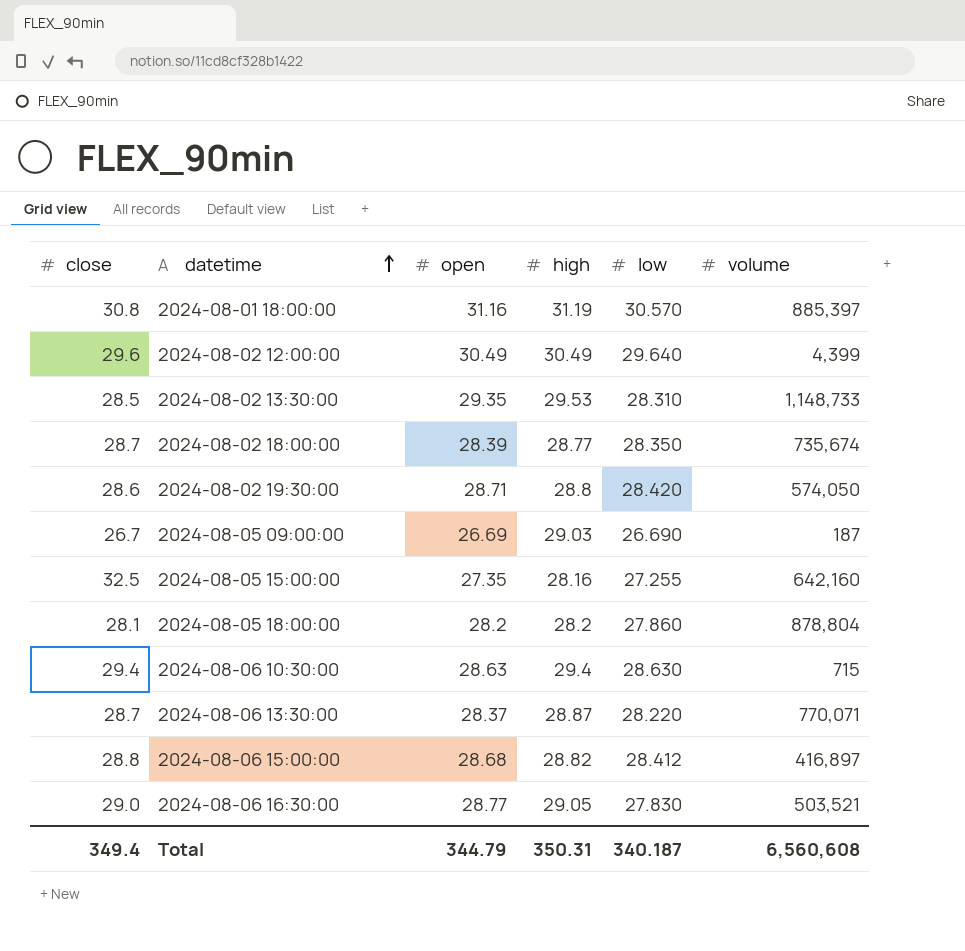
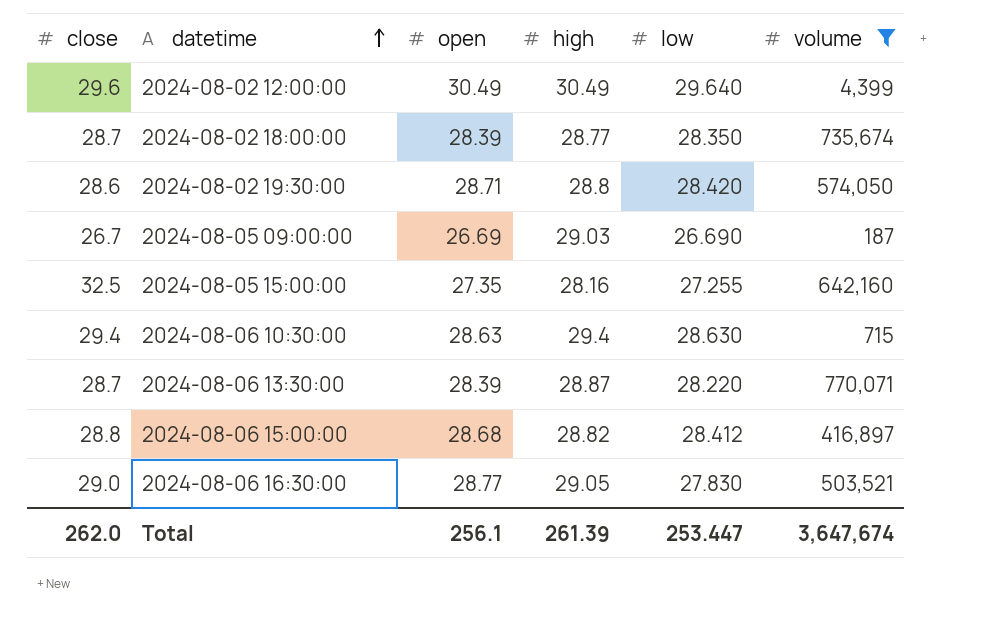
filter: none -> volume <= 770,071
2024-08-06 13:30:00 | open: 28.37 -> 28.39
Total | close: 349.4 -> 262.0
Total | open: 344.79 -> 256.1
Total | high: 350.31 -> 261.39
Total | low: 340.187 -> 253.447
Total | volume: 6,560,608 -> 3,647,674

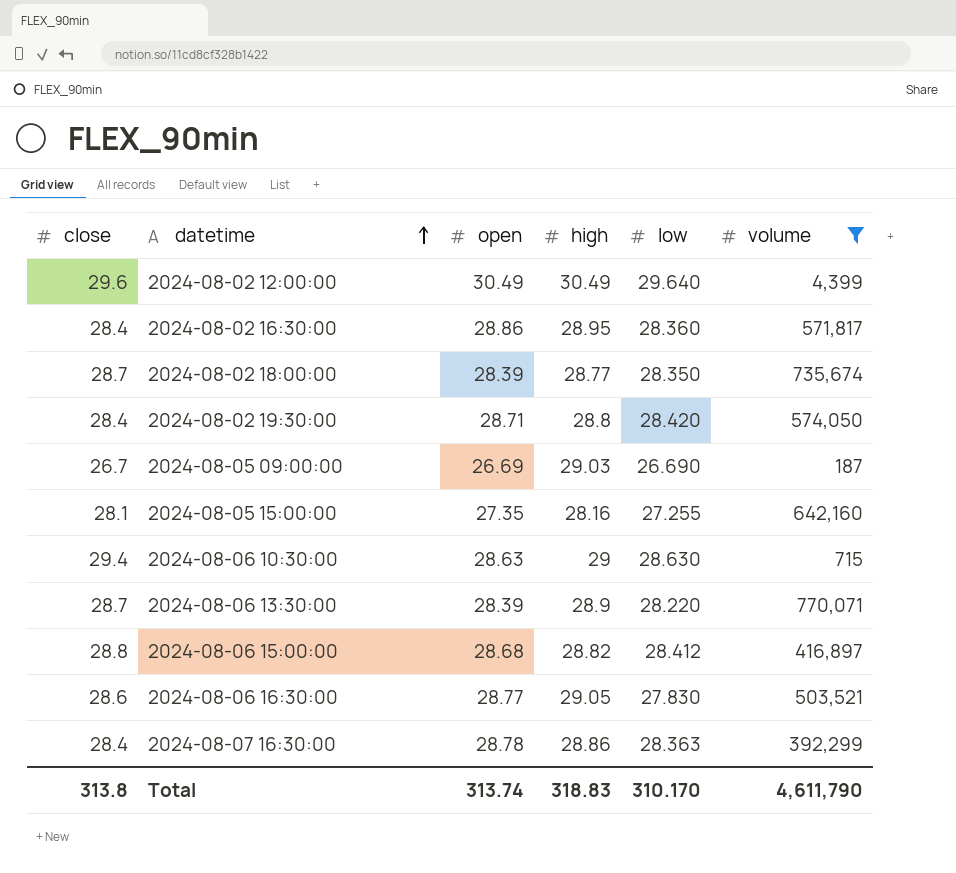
row 2024-08-02 16:30:00: none -> 28.4 | 28.86 | 28.95 | 28.360 | 571,817
2024-08-02 19:30:00 | close: 28.6 -> 28.4
2024-08-05 15:00:00 | close: 32.5 -> 28.1
2024-08-06 10:30:00 | high: 29.4 -> 29
2024-08-06 13:30:00 | high: 28.87 -> 28.9
2024-08-06 16:30:00 | close: 29.0 -> 28.6
row 2024-08-07 16:30:00: none -> 28.4 | 28.78 | 28.86 | 28.363 | 392,299
Total | close: 262.0 -> 313.8
Total | open: 256.1 -> 313.74
Total | high: 261.39 -> 318.83
Total | low: 253.447 -> 310.170
Total | volume: 3,647,674 -> 4,611,790

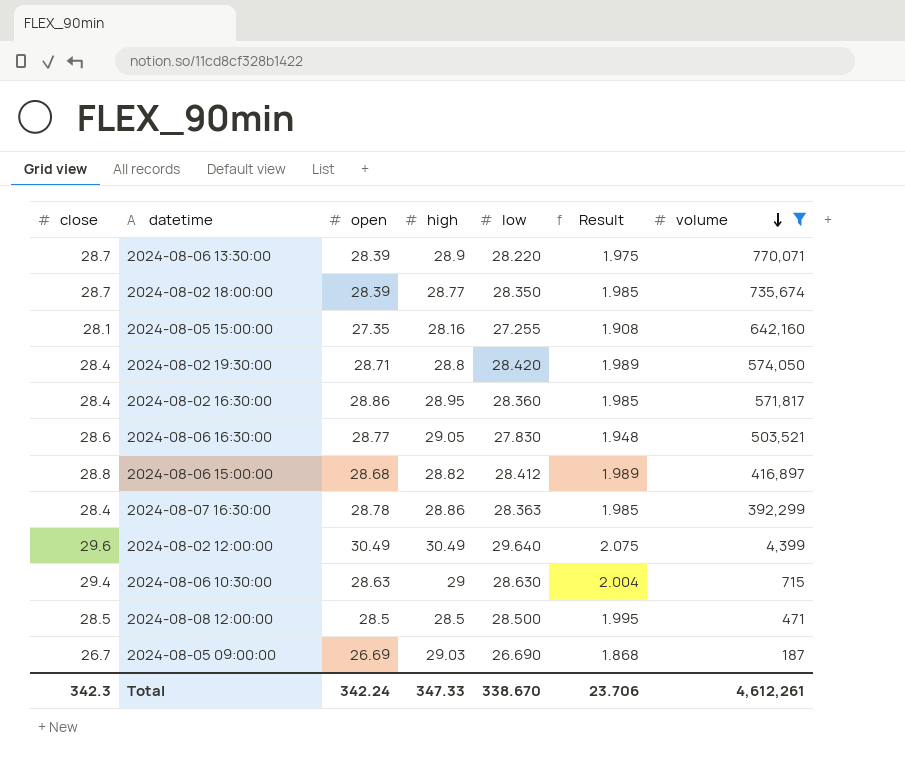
row order: datetime ascending -> volume descending
column Result | formula: none -> [low] * 0.07
row 2024-08-08 12:00:00: none -> 28.5 | 28.5 | 28.5 | 28.500 | 1.995 | 471
Total | close: 313.8 -> 342.3
Total | open: 313.74 -> 342.24
Total | high: 318.83 -> 347.33
Total | low: 310.170 -> 338.670
Total | volume: 4,611,790 -> 4,612,261

